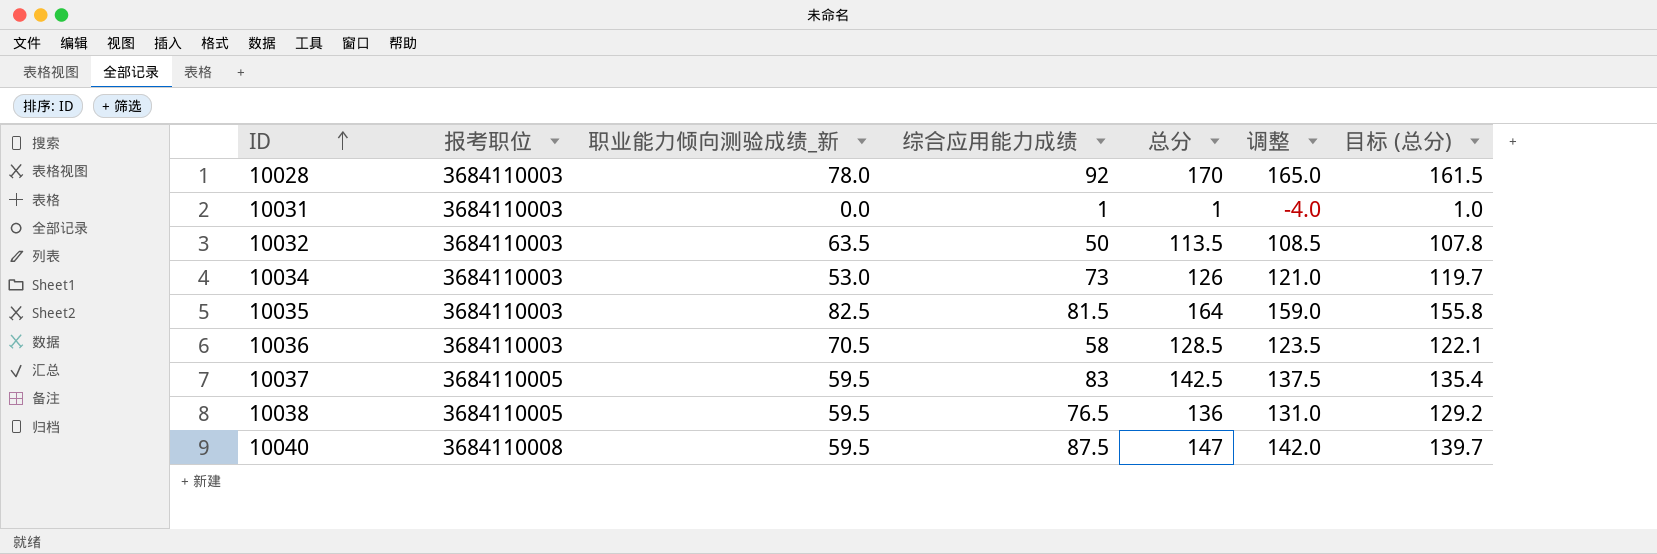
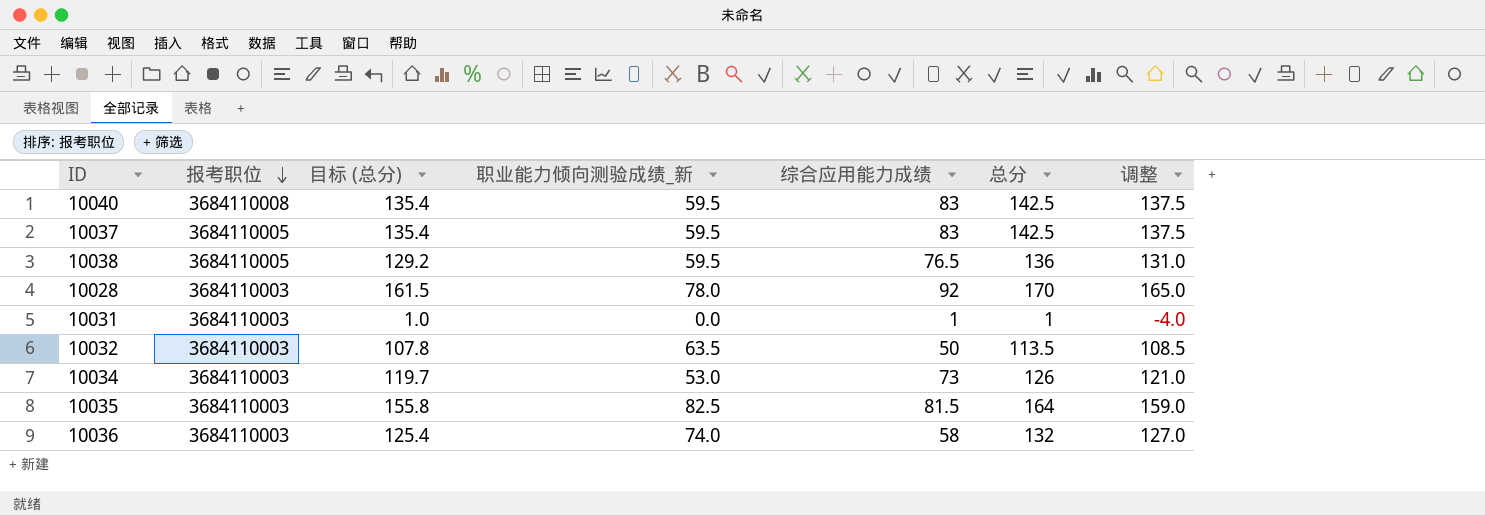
row order: ID ascending -> 报考职位 descending
column 目标 (总分) | position: 7 -> 3
10040 | 目标 (总分): 139.7 -> 135.4
10040 | 综合应用能力成绩: 87.5 -> 83
10040 | 总分: 147 -> 142.5
10040 | 调整: 142.0 -> 137.5
10036 | 目标 (总分): 122.1 -> 125.4
10036 | 职业能力倾向测验成绩_新: 70.5 -> 74.0
10036 | 总分: 128.5 -> 132
10036 | 调整: 123.5 -> 127.0

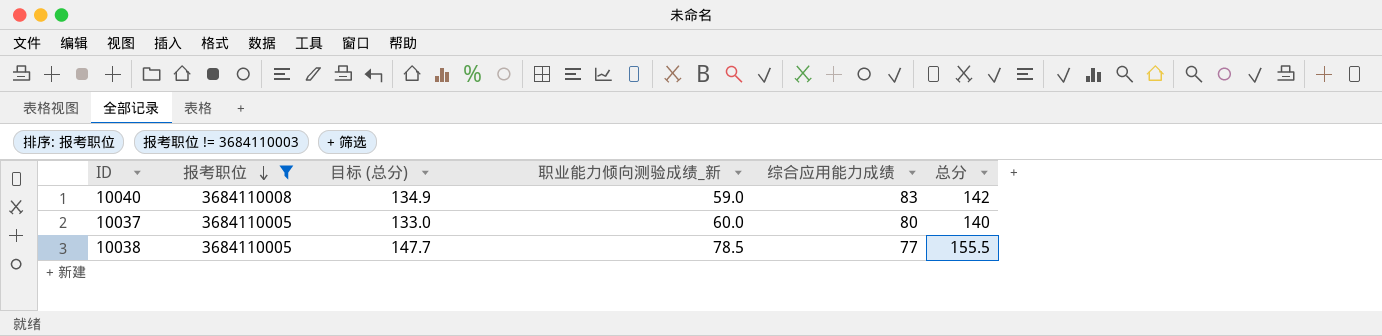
filter: none -> 报考职位 != 3684110003
column 调整 | formula: [总分] - 5 -> none
10040 | 目标 (总分): 135.4 -> 134.9
10040 | 职业能力倾向测验成绩_新: 59.5 -> 59.0
10040 | 总分: 142.5 -> 142
10037 | 目标 (总分): 135.4 -> 133.0
10037 | 职业能力倾向测验成绩_新: 59.5 -> 60.0
10037 | 综合应用能力成绩: 83 -> 80
10037 | 总分: 142.5 -> 140
10038 | 目标 (总分): 129.2 -> 147.7
10038 | 职业能力倾向测验成绩_新: 59.5 -> 78.5
10038 | 综合应用能力成绩: 76.5 -> 77
10038 | 总分: 136 -> 155.5

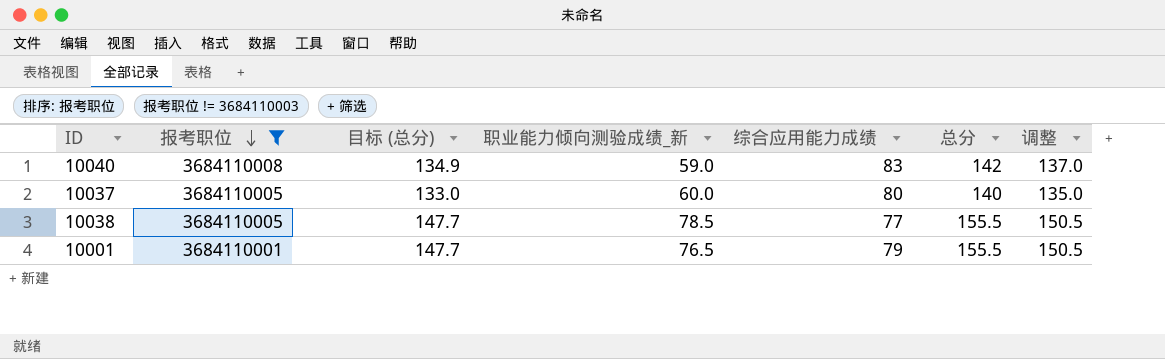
column 调整 | formula: none -> [总分] - 5
row 10001: none -> 3684110001 | 147.7 | 76.5 | 79 | 155.5 | 150.5

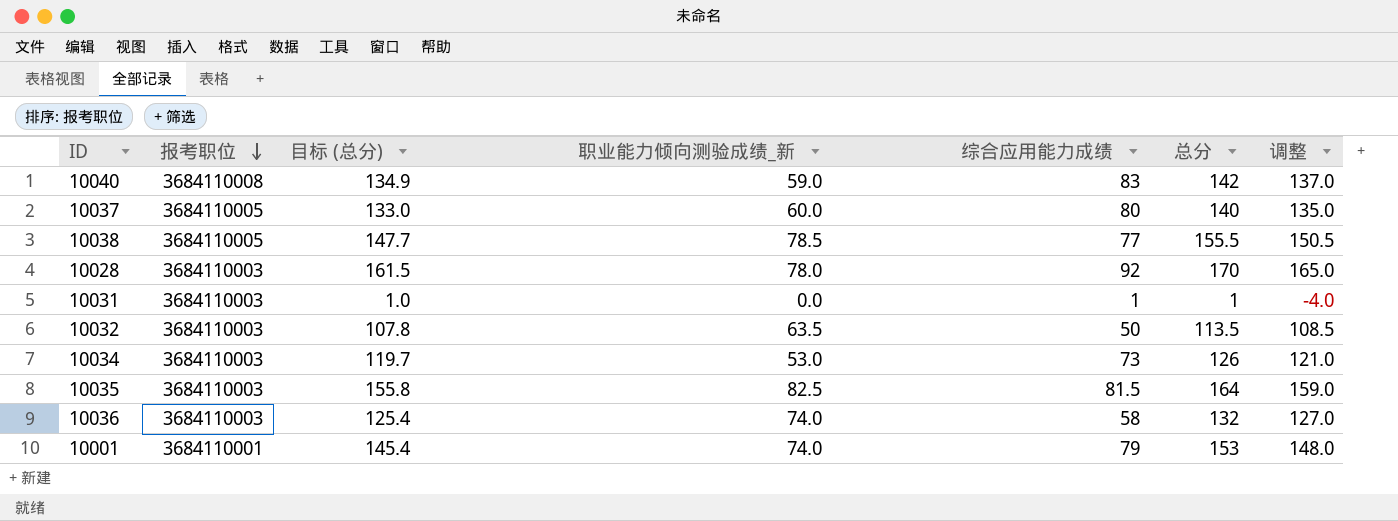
filter: 报考职位 != 3684110003 -> none
10001 | 目标 (总分): 147.7 -> 145.4
10001 | 职业能力倾向测验成绩_新: 76.5 -> 74.0
10001 | 总分: 155.5 -> 153
10001 | 调整: 150.5 -> 148.0

